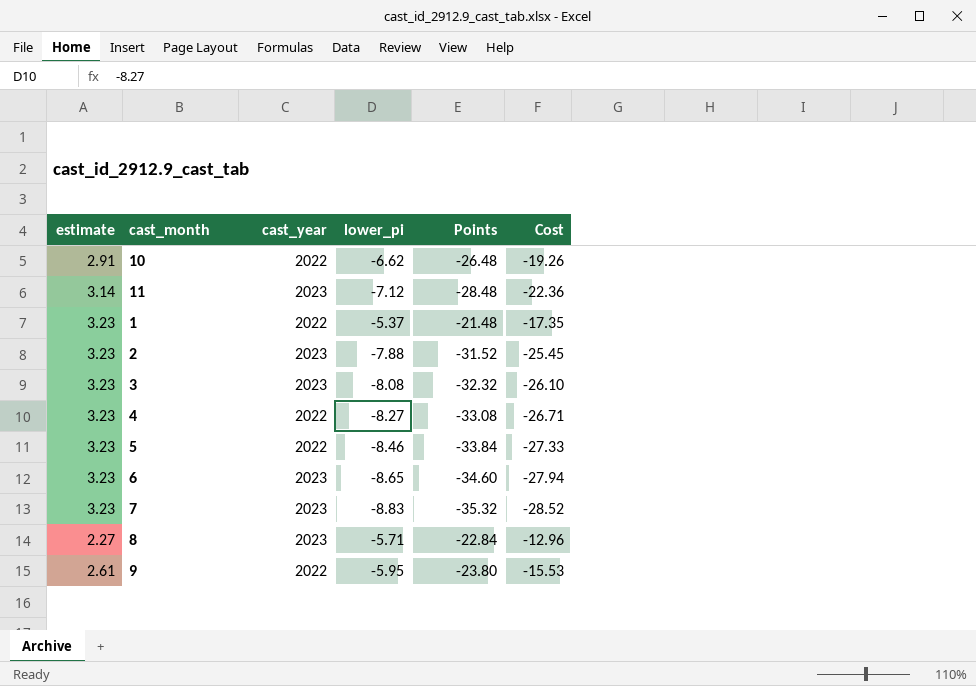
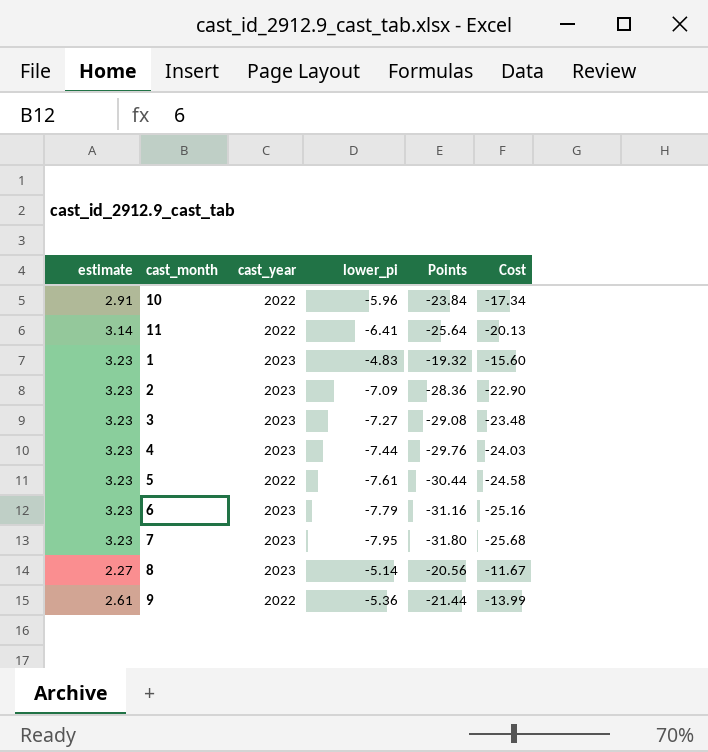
10 | lower_pi: -6.62 -> -5.96
10 | Points: -26.48 -> -23.84
10 | Cost: -19.26 -> -17.34
11 | cast_year: 2023 -> 2022
11 | lower_pi: -7.12 -> -6.41
11 | Points: -28.48 -> -25.64
11 | Cost: -22.36 -> -20.13
1 | cast_year: 2022 -> 2023
1 | lower_pi: -5.37 -> -4.83
1 | Points: -21.48 -> -19.32
1 | Cost: -17.35 -> -15.60
2 | lower_pi: -7.88 -> -7.09
2 | Points: -31.52 -> -28.36
2 | Cost: -25.45 -> -22.90
3 | lower_pi: -8.08 -> -7.27
3 | Points: -32.32 -> -29.08
3 | Cost: -26.10 -> -23.48
4 | cast_year: 2022 -> 2023
4 | lower_pi: -8.27 -> -7.44
4 | Points: -33.08 -> -29.76
4 | Cost: -26.71 -> -24.03
5 | lower_pi: -8.46 -> -7.61
5 | Points: -33.84 -> -30.44
5 | Cost: -27.33 -> -24.58
6 | lower_pi: -8.65 -> -7.79
6 | Points: -34.60 -> -31.16
6 | Cost: -27.94 -> -25.16
7 | lower_pi: -8.83 -> -7.95
7 | Points: -35.32 -> -31.80
7 | Cost: -28.52 -> -25.68
8 | lower_pi: -5.71 -> -5.14
8 | Points: -22.84 -> -20.56
8 | Cost: -12.96 -> -11.67
9 | lower_pi: -5.95 -> -5.36
9 | Points: -23.80 -> -21.44
9 | Cost: -15.53 -> -13.99

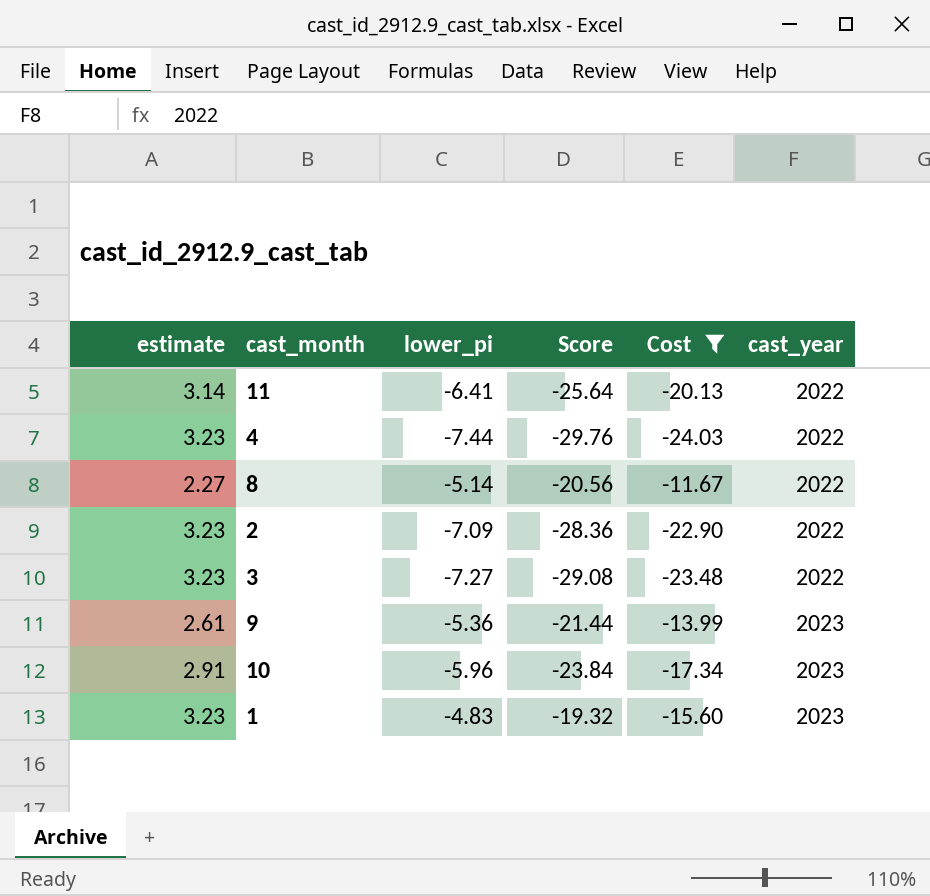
filter: none -> Cost >= -24.03
row order: none -> cast_year ascending
column name: Points -> Score
column cast_year | position: 3 -> 6
4 | cast_year: 2023 -> 2022
8 | cast_year: 2023 -> 2022
2 | cast_year: 2023 -> 2022
3 | cast_year: 2023 -> 2022
9 | cast_year: 2022 -> 2023
10 | cast_year: 2022 -> 2023

